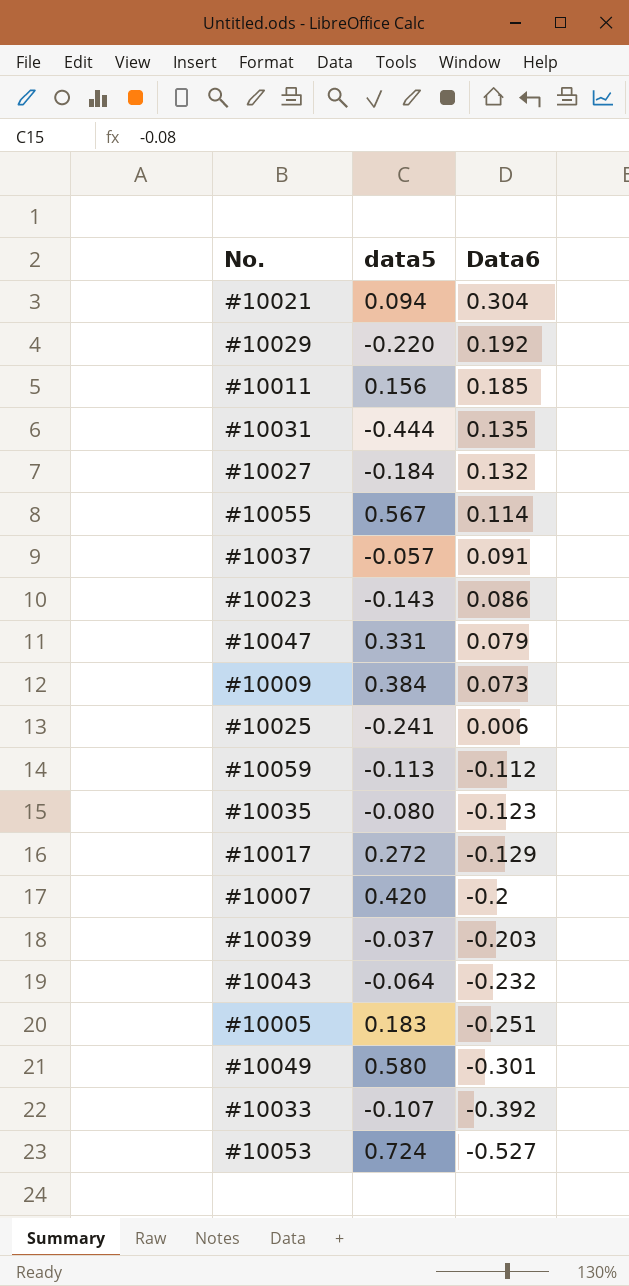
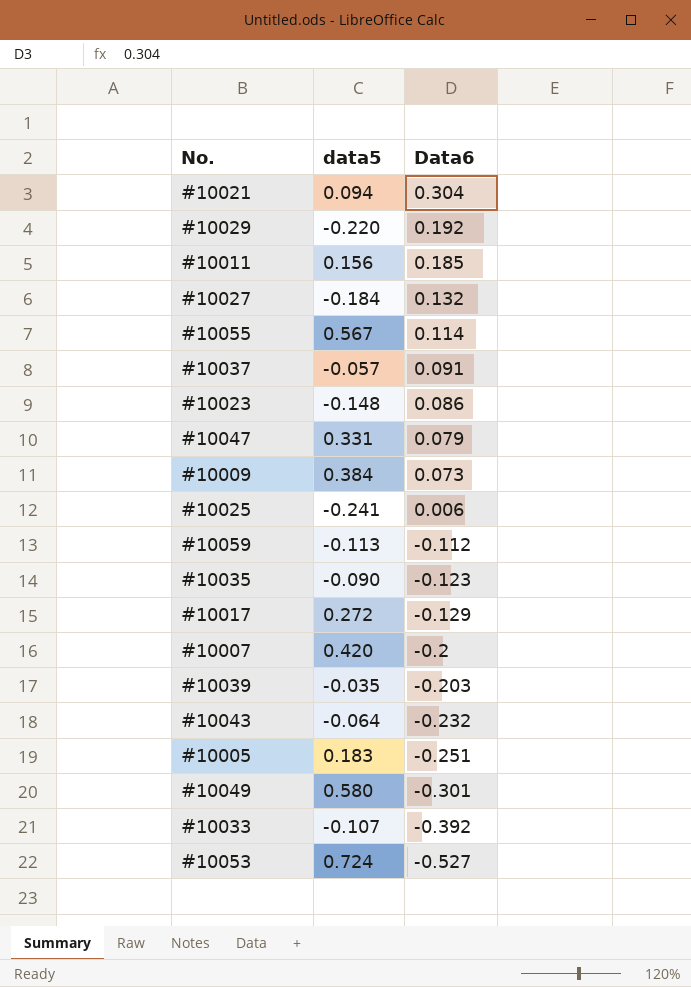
row #10031: -0.444 | 0.135 -> none
#10023 | data5: -0.143 -> -0.148
#10035 | data5: -0.080 -> -0.090
#10039 | data5: -0.037 -> -0.035

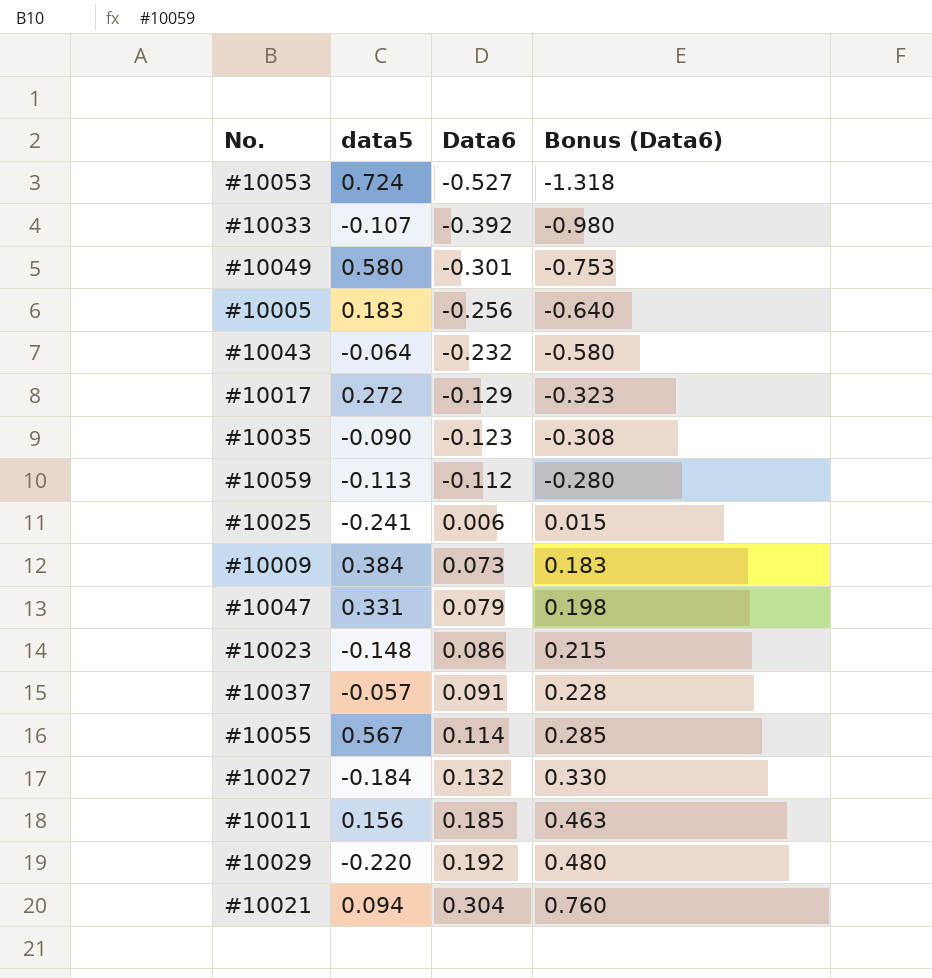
row order: Data6 descending -> Data6 ascending
column Bonus (Data6) | formula: none -> [Data6] * 2.5
row #10007: 0.420 | -0.2 -> none
row #10039: -0.035 | -0.203 -> none
#10005 | Data6: -0.251 -> -0.256

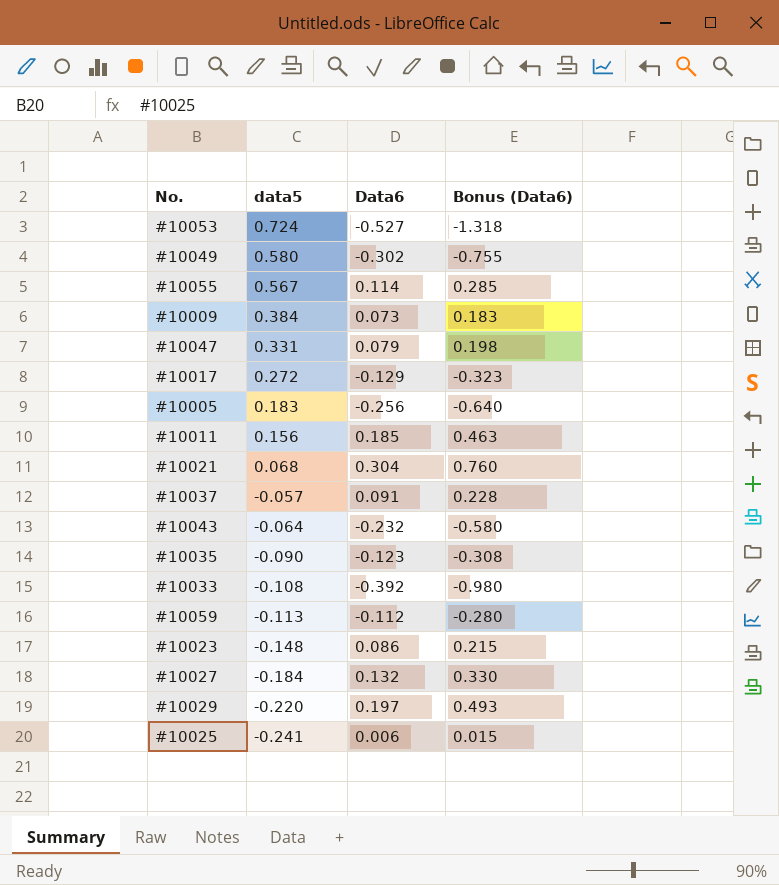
row order: Data6 ascending -> data5 descending
#10049 | Data6: -0.301 -> -0.302
#10049 | Bonus (Data6): -0.753 -> -0.755
#10021 | data5: 0.094 -> 0.068
#10033 | data5: -0.107 -> -0.108
#10029 | Data6: 0.192 -> 0.197
#10029 | Bonus (Data6): 0.480 -> 0.493

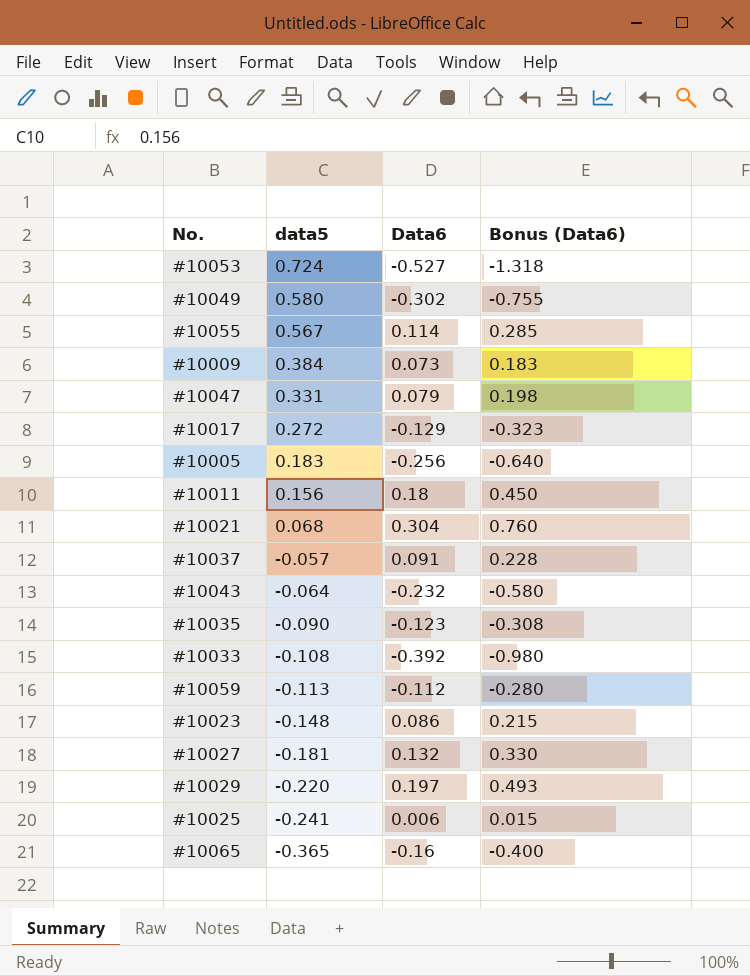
#10011 | Data6: 0.185 -> 0.18
#10011 | Bonus (Data6): 0.463 -> 0.450
#10027 | data5: -0.184 -> -0.181
row #10065: none -> -0.365 | -0.16 | -0.400

